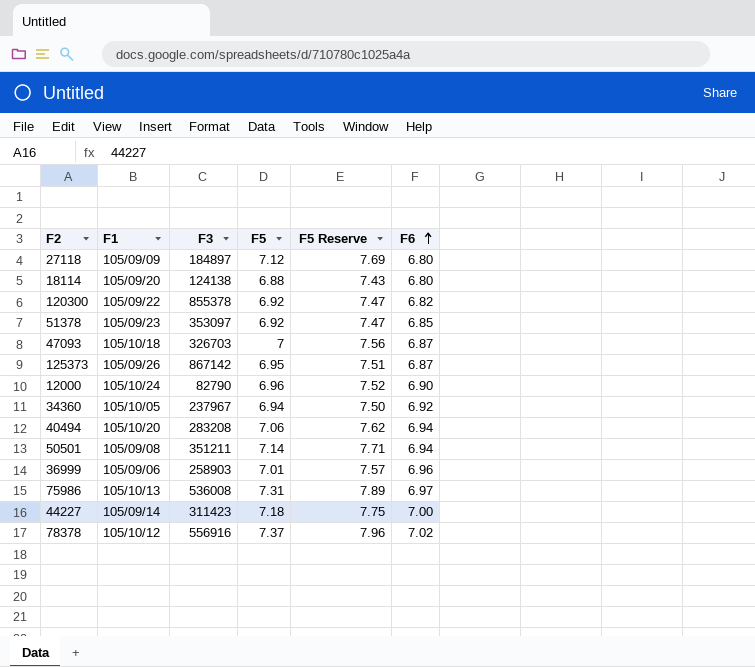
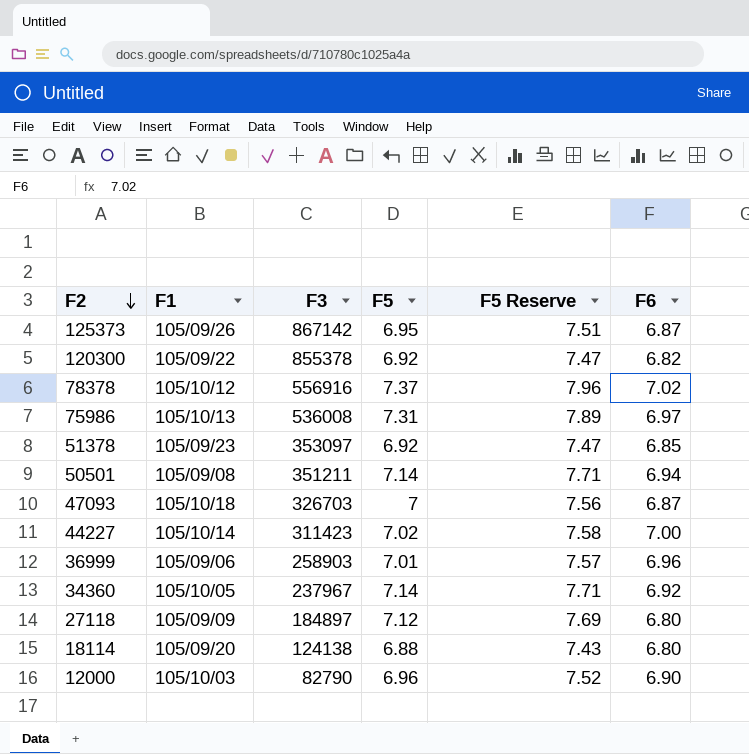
row order: F6 ascending -> F2 descending
row 40494: 105/10/20 | 283208 | 7.06 | 7.62 | 6.94 -> none
44227 | F1: 105/09/14 -> 105/10/14
44227 | F5: 7.18 -> 7.02
44227 | F5 Reserve: 7.75 -> 7.58
34360 | F5: 6.94 -> 7.14
34360 | F5 Reserve: 7.50 -> 7.71
12000 | F1: 105/10/24 -> 105/10/03

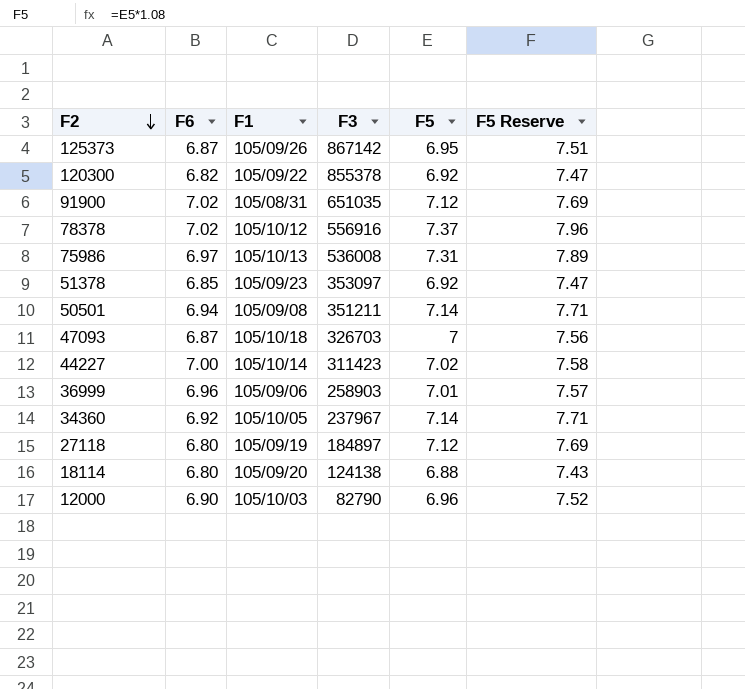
column F6 | position: 6 -> 2
row 91900: none -> 7.02 | 105/08/31 | 651035 | 7.12 | 7.69
27118 | F1: 105/09/09 -> 105/09/19

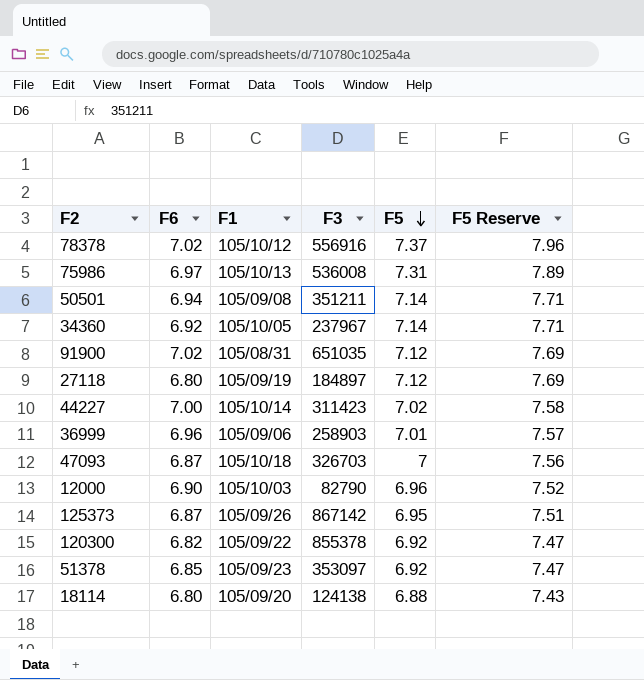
row order: F2 descending -> F5 descending

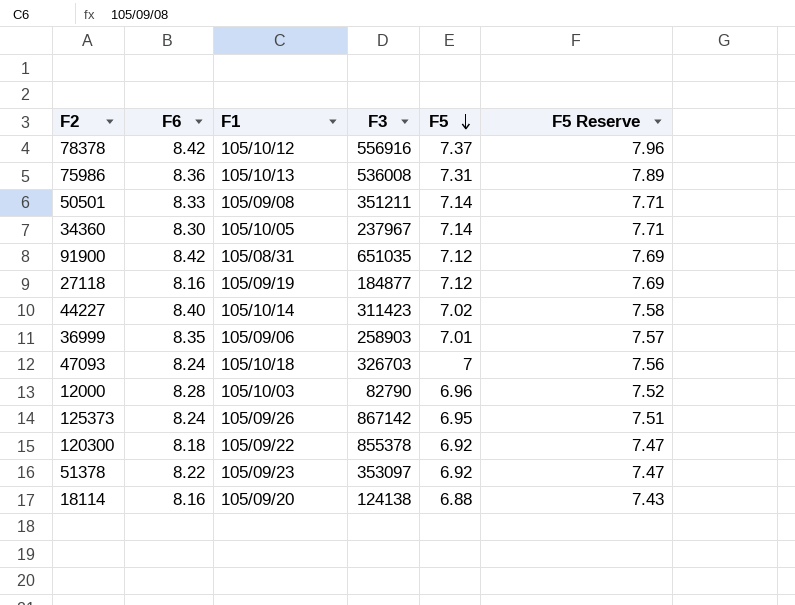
78378 | F6: 7.02 -> 8.42
75986 | F6: 6.97 -> 8.36
50501 | F6: 6.94 -> 8.33
34360 | F6: 6.92 -> 8.30
91900 | F6: 7.02 -> 8.42
27118 | F6: 6.80 -> 8.16
27118 | F3: 184897 -> 184877
44227 | F6: 7.00 -> 8.40
36999 | F6: 6.96 -> 8.35
47093 | F6: 6.87 -> 8.24
12000 | F6: 6.90 -> 8.28
125373 | F6: 6.87 -> 8.24
120300 | F6: 6.82 -> 8.18
51378 | F6: 6.85 -> 8.22
18114 | F6: 6.80 -> 8.16

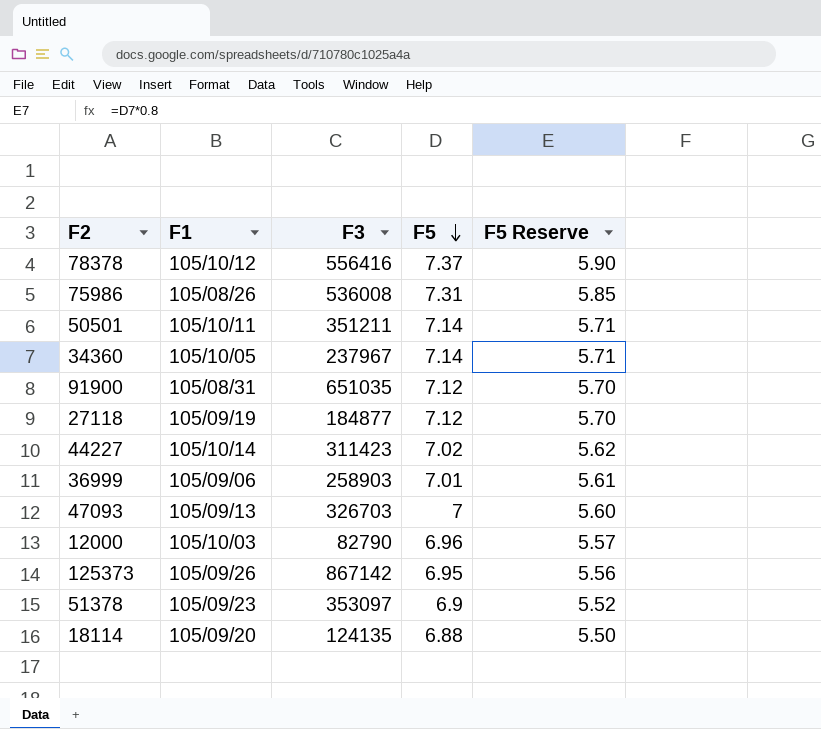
column F6 | position: 2 -> none
column F5 Reserve | formula: [F5] * 1.08 -> [F5] * 0.8
row 120300: 8.18 | 105/09/22 | 855378 | 6.92 | 7.47 -> none
78378 | F3: 556916 -> 556416
75986 | F1: 105/10/13 -> 105/08/26
50501 | F1: 105/09/08 -> 105/10/11
47093 | F1: 105/10/18 -> 105/09/13
51378 | F5: 6.92 -> 6.9
18114 | F3: 124138 -> 124135

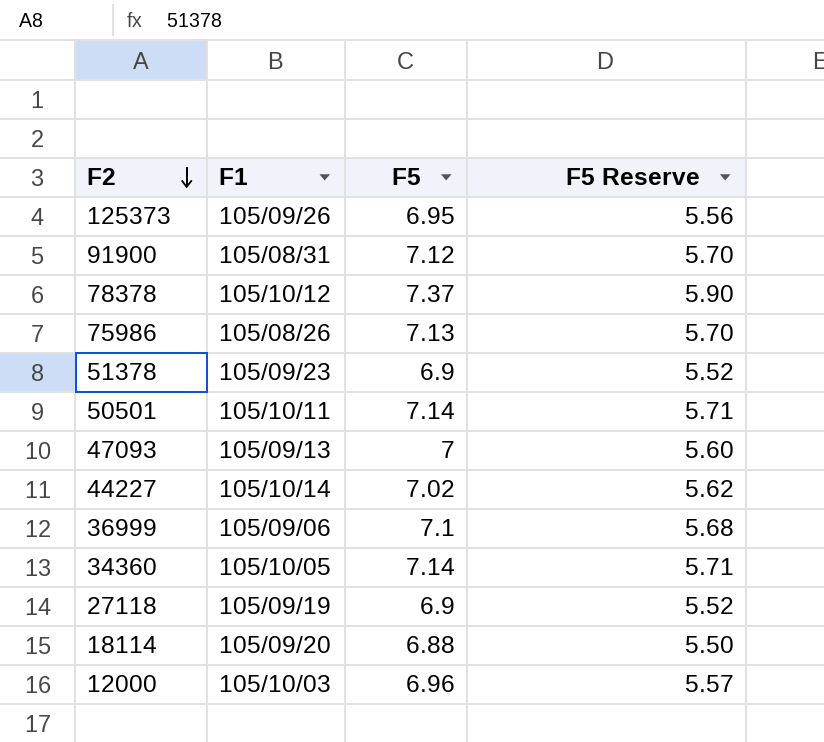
row order: F5 descending -> F2 descending
column F3 | position: 3 -> none
75986 | F5: 7.31 -> 7.13
75986 | F5 Reserve: 5.85 -> 5.70
36999 | F5: 7.01 -> 7.1
36999 | F5 Reserve: 5.61 -> 5.68
27118 | F5: 7.12 -> 6.9
27118 | F5 Reserve: 5.70 -> 5.52

